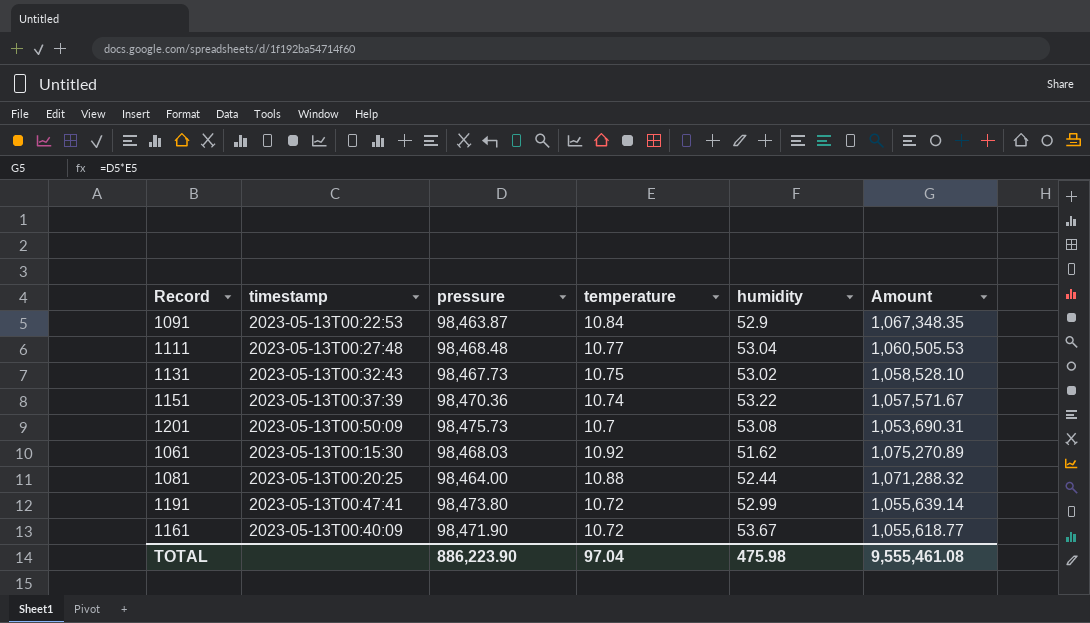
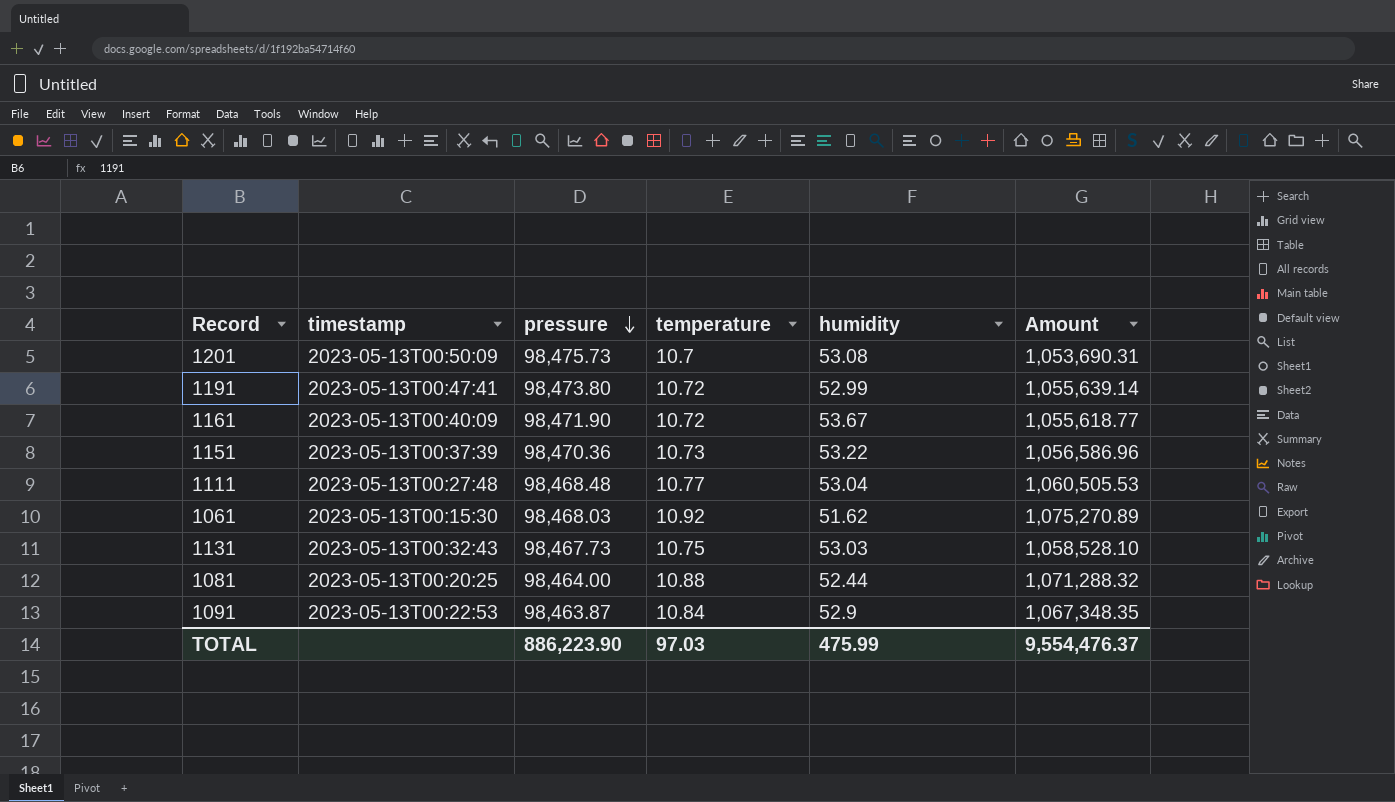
row order: none -> pressure descending
1151 | temperature: 10.74 -> 10.73
1151 | Amount: 1,057,571.67 -> 1,056,586.96
1131 | humidity: 53.02 -> 53.03
TOTAL | temperature: 97.04 -> 97.03
TOTAL | humidity: 475.98 -> 475.99
TOTAL | Amount: 9,555,461.08 -> 9,554,476.37

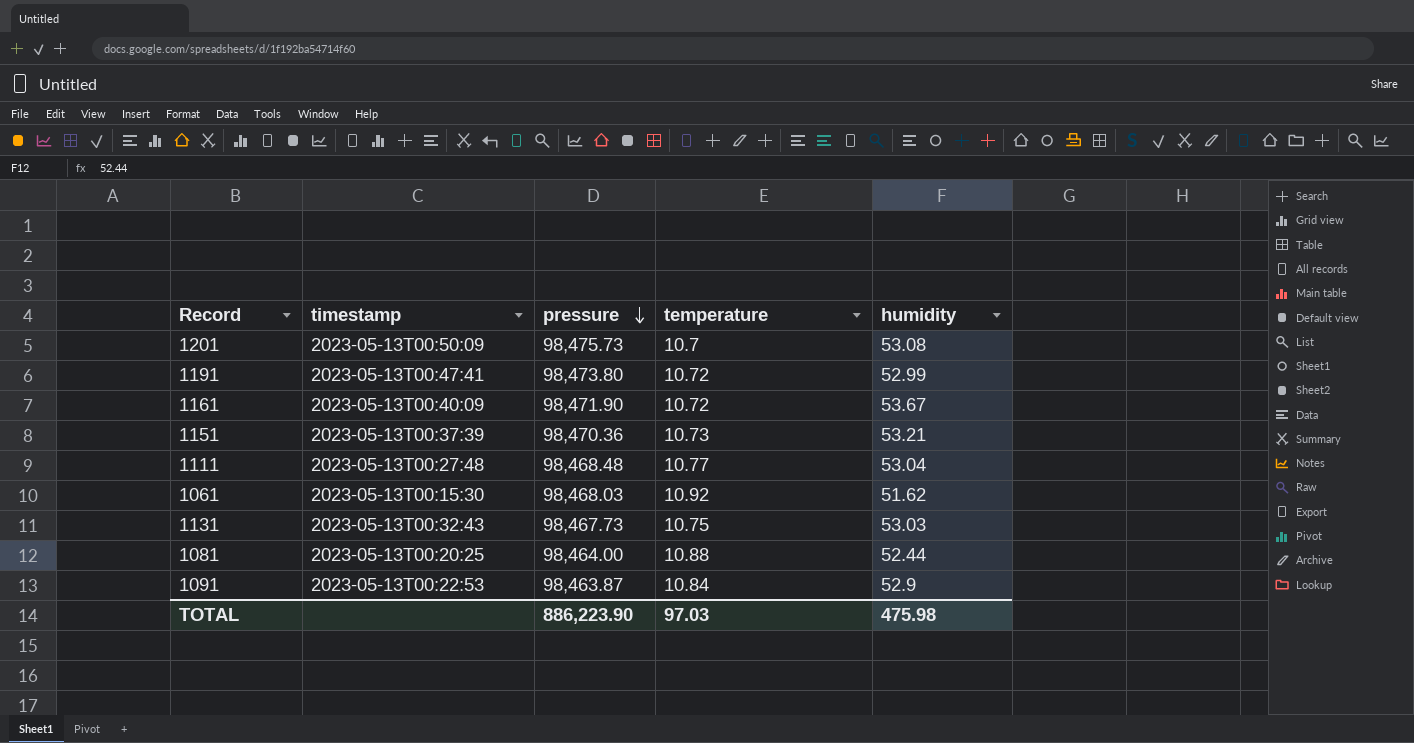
column Amount | formula: [pressure] * [temperature] -> none
1151 | humidity: 53.22 -> 53.21
TOTAL | humidity: 475.99 -> 475.98

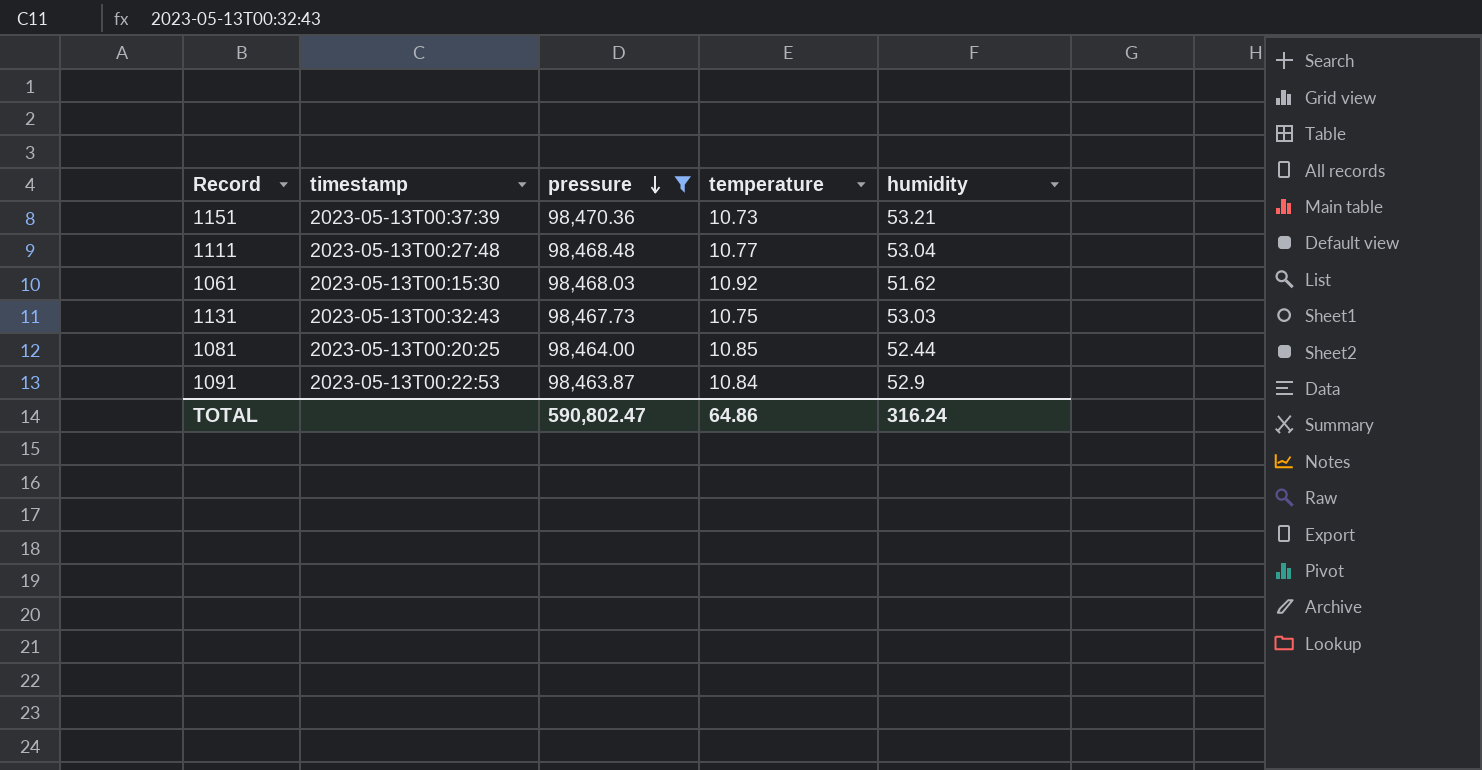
filter: none -> pressure <= 98,470.36
1081 | temperature: 10.88 -> 10.85
TOTAL | pressure: 886,223.90 -> 590,802.47
TOTAL | temperature: 97.03 -> 64.86
TOTAL | humidity: 475.98 -> 316.24

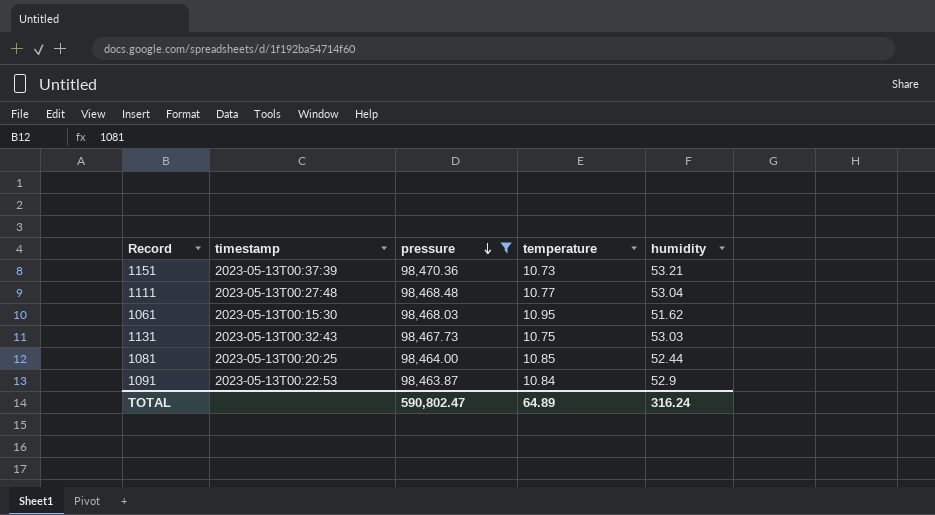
1061 | temperature: 10.92 -> 10.95
TOTAL | temperature: 64.86 -> 64.89

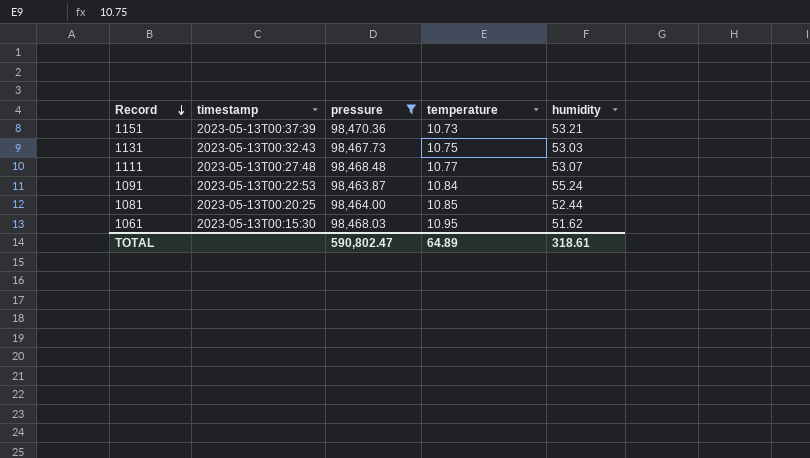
row order: pressure descending -> Record descending
1111 | humidity: 53.04 -> 53.07
1091 | humidity: 52.9 -> 55.24
TOTAL | humidity: 316.24 -> 318.61

